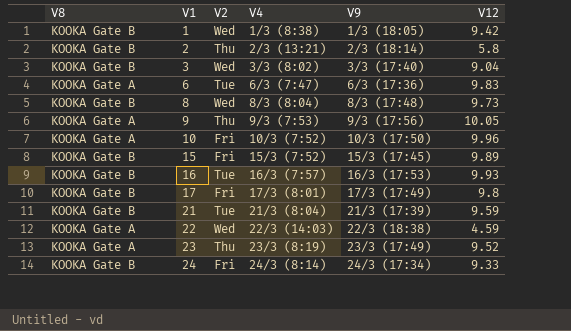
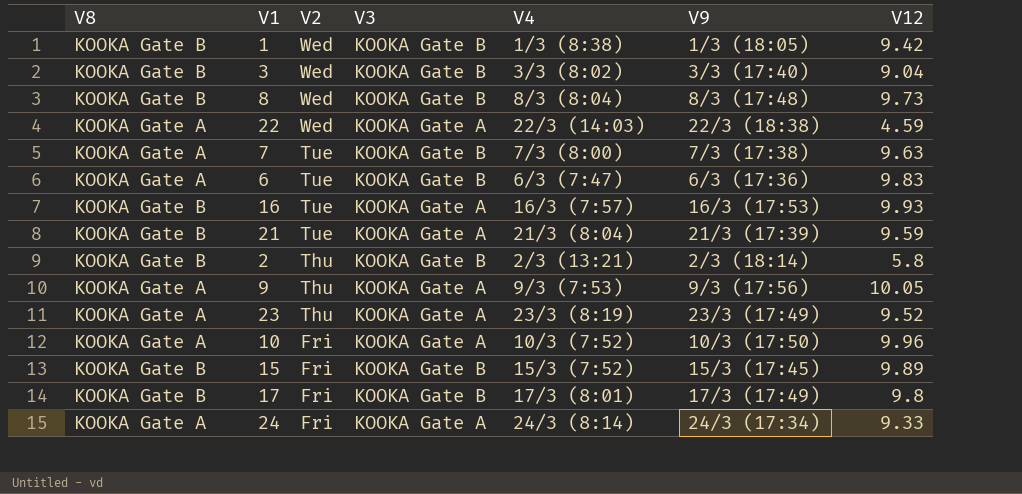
row order: V1 ascending -> V2 descending
column V3 | position: none -> 4
row 7: none -> KOOKA Gate A | Tue | KOOKA Gate B | 7/3 (8:00) | 7/3 (17:38) | 9.63
24 | V8: KOOKA Gate B -> KOOKA Gate A

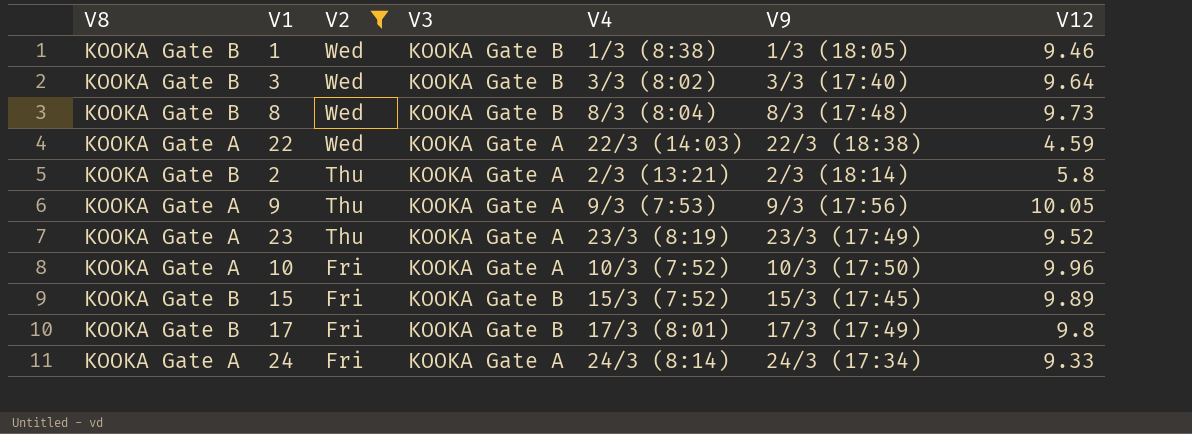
filter: none -> V2 != Tue
1 | V12: 9.42 -> 9.46
3 | V12: 9.04 -> 9.64
2 | V3: KOOKA Gate B -> KOOKA Gate A

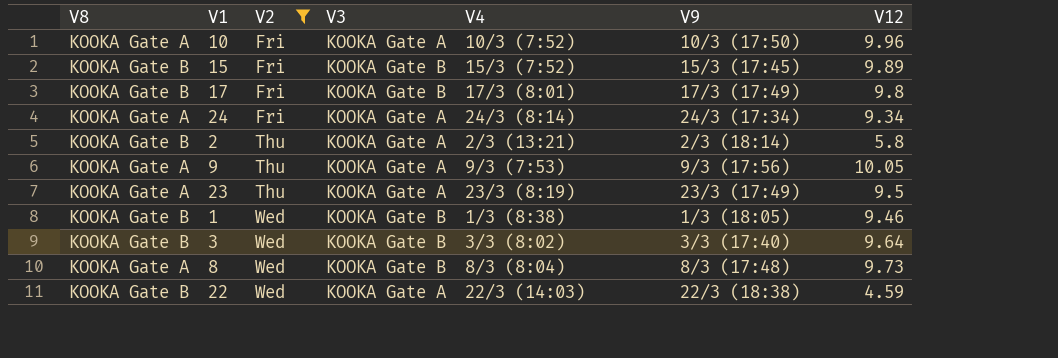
row order: V2 descending -> V2 ascending
24 | V12: 9.33 -> 9.34
23 | V12: 9.52 -> 9.5
8 | V8: KOOKA Gate B -> KOOKA Gate A
22 | V8: KOOKA Gate A -> KOOKA Gate B

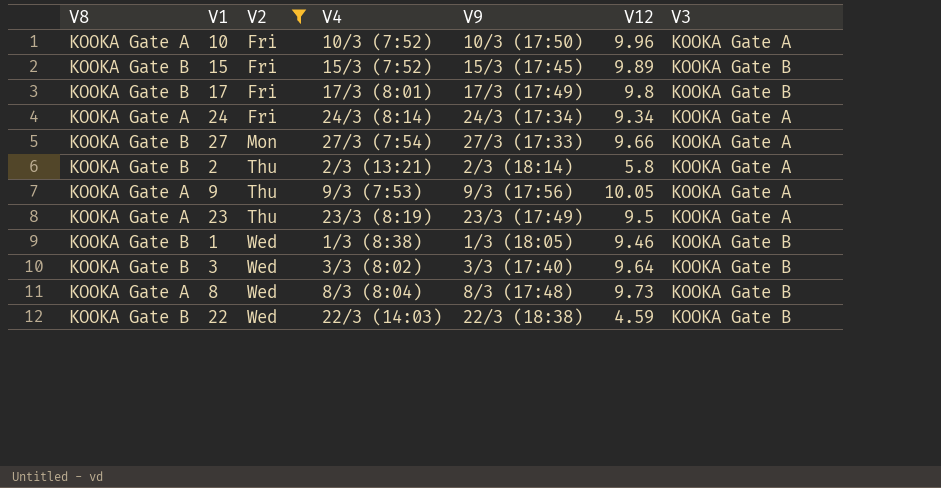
column V3 | position: 4 -> 7
row 27: none -> KOOKA Gate B | Mon | 27/3 (7:54) | 27/3 (17:33) | 9.66 | KOOKA Gate A
22 | V3: KOOKA Gate A -> KOOKA Gate B

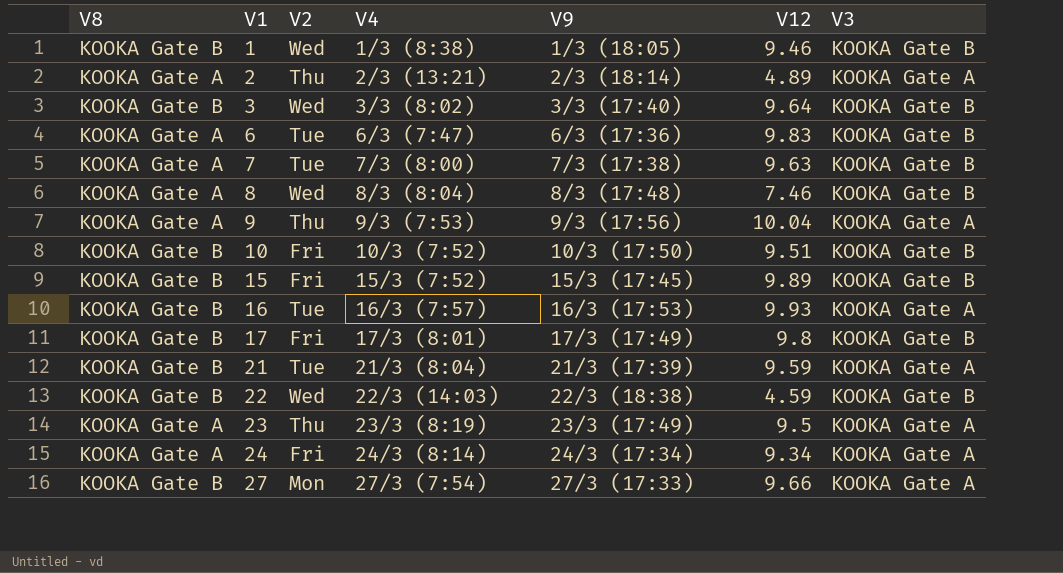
filter: V2 != Tue -> none
row order: V2 ascending -> V1 ascending
2 | V8: KOOKA Gate B -> KOOKA Gate A
2 | V12: 5.8 -> 4.89
8 | V12: 9.73 -> 7.46
9 | V12: 10.05 -> 10.04
10 | V8: KOOKA Gate A -> KOOKA Gate B
10 | V12: 9.96 -> 9.51
10 | V3: KOOKA Gate A -> KOOKA Gate B

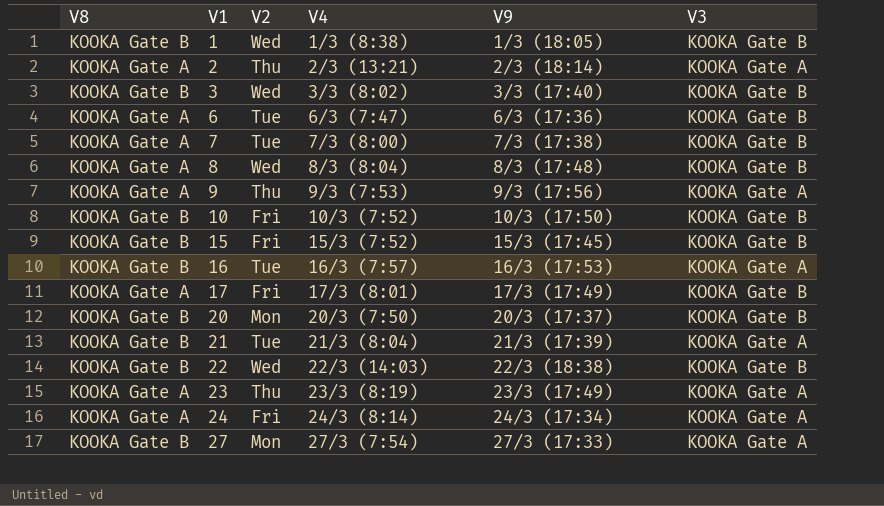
column V12 | position: 6 -> none
17 | V8: KOOKA Gate B -> KOOKA Gate A
row 20: none -> KOOKA Gate B | Mon | 20/3 (7:50) | 20/3 (17:37) | KOOKA Gate B

